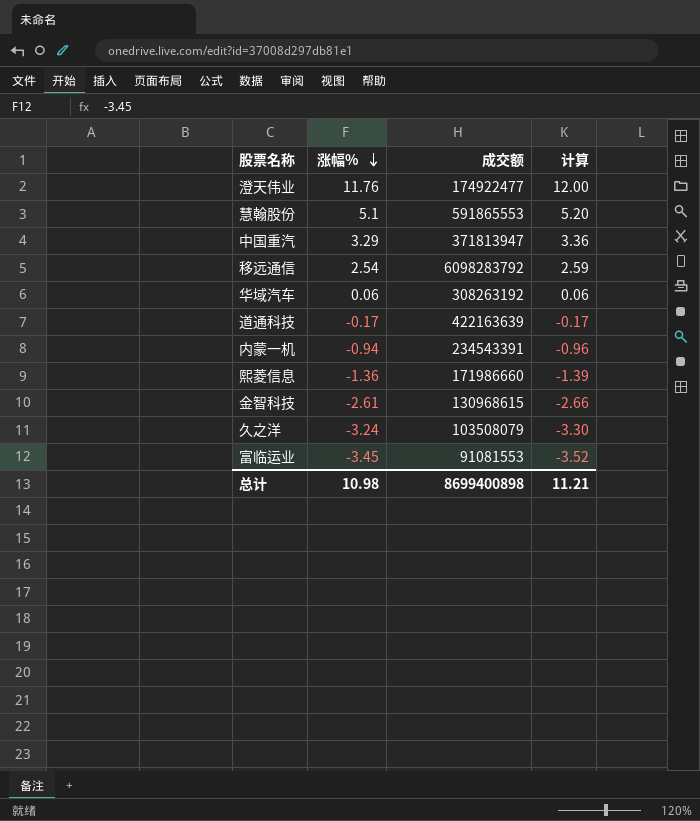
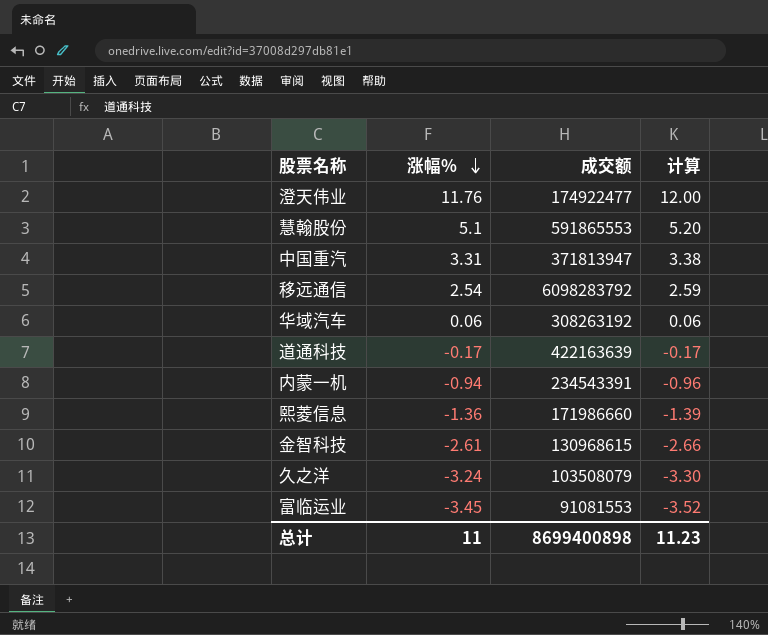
中国重汽 | 涨幅%: 3.29 -> 3.31
中国重汽 | 计算: 3.36 -> 3.38
总计 | 涨幅%: 10.98 -> 11
总计 | 计算: 11.21 -> 11.23

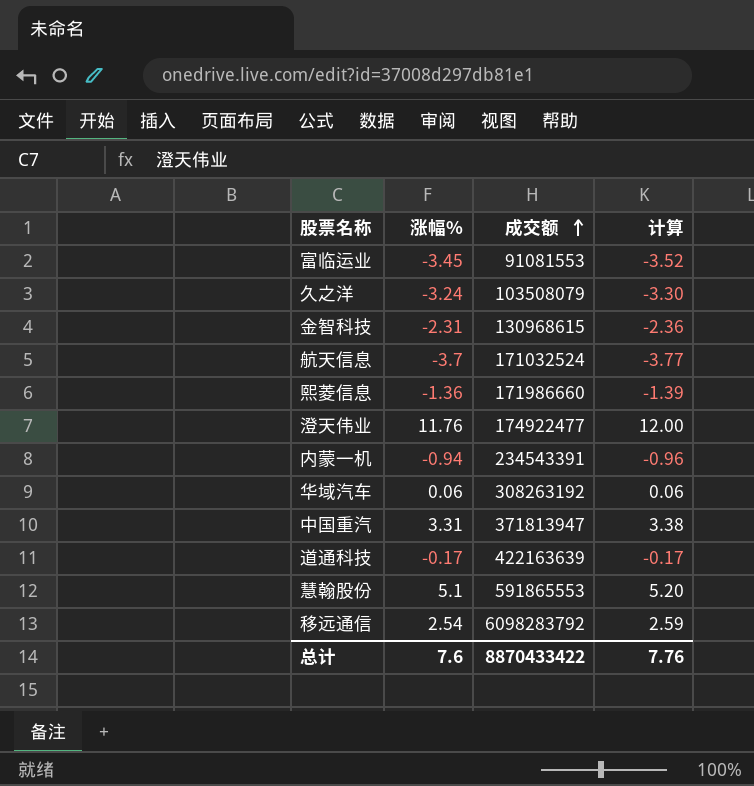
row order: 涨幅% descending -> 成交额 ascending
金智科技 | 涨幅%: -2.61 -> -2.31
金智科技 | 计算: -2.66 -> -2.36
row 航天信息: none -> -3.7 | 171032524 | -3.77
总计 | 涨幅%: 11 -> 7.6
总计 | 成交额: 8699400898 -> 8870433422
总计 | 计算: 11.23 -> 7.76

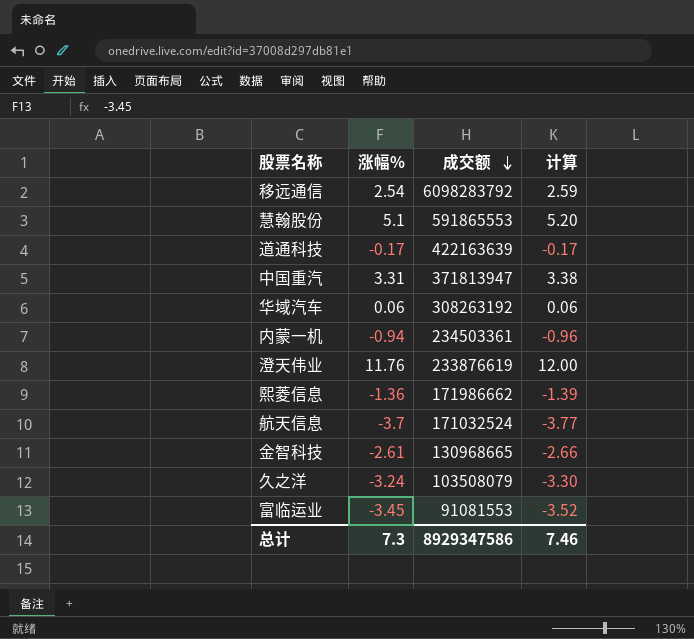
row order: 成交额 ascending -> 成交额 descending
内蒙一机 | 成交额: 234543391 -> 234503361
澄天伟业 | 成交额: 174922477 -> 233876619
熙菱信息 | 成交额: 171986660 -> 171986662
金智科技 | 涨幅%: -2.31 -> -2.61
金智科技 | 成交额: 130968615 -> 130968665
金智科技 | 计算: -2.36 -> -2.66
总计 | 涨幅%: 7.6 -> 7.3
总计 | 成交额: 8870433422 -> 8929347586
总计 | 计算: 7.76 -> 7.46

